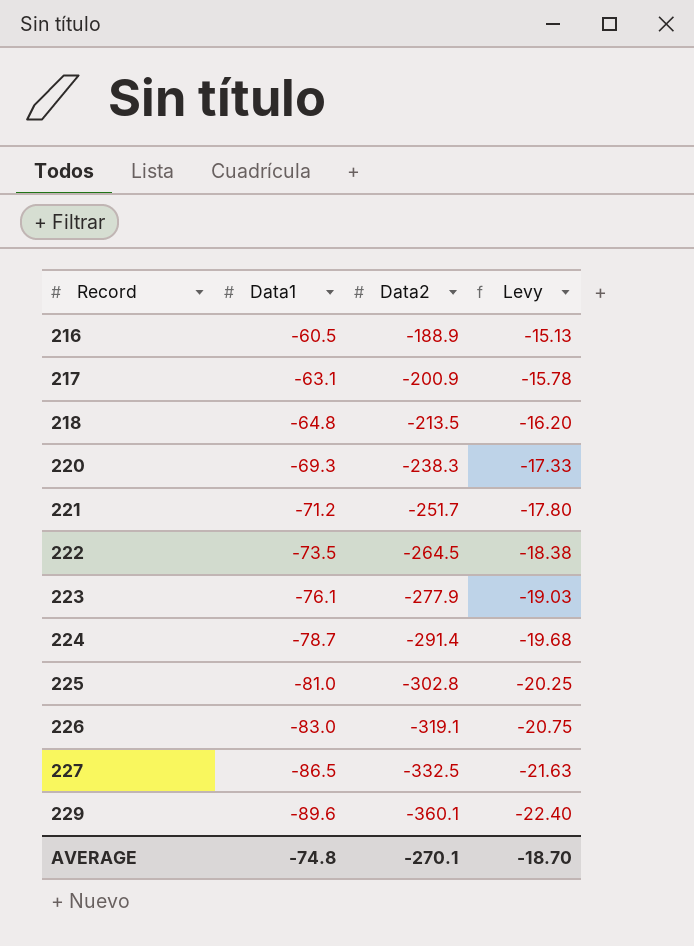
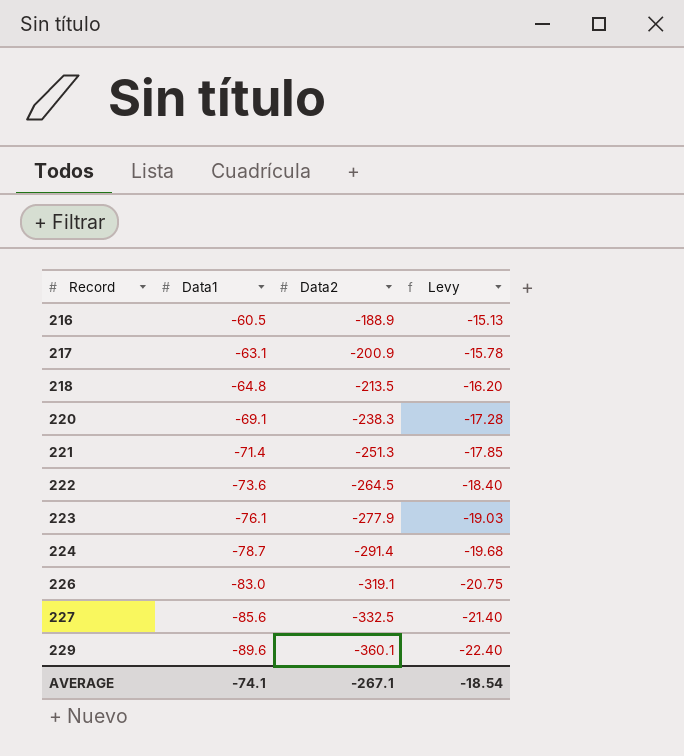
row 225: -81.0 | -302.8 | -20.25 -> none
220 | Data1: -69.3 -> -69.1
220 | Levy: -17.33 -> -17.28
221 | Data1: -71.2 -> -71.4
221 | Data2: -251.7 -> -251.3
221 | Levy: -17.80 -> -17.85
222 | Data1: -73.5 -> -73.6
222 | Levy: -18.38 -> -18.40
227 | Data1: -86.5 -> -85.6
227 | Levy: -21.63 -> -21.40
AVERAGE | Data1: -74.8 -> -74.1
AVERAGE | Data2: -270.1 -> -267.1
AVERAGE | Levy: -18.70 -> -18.54

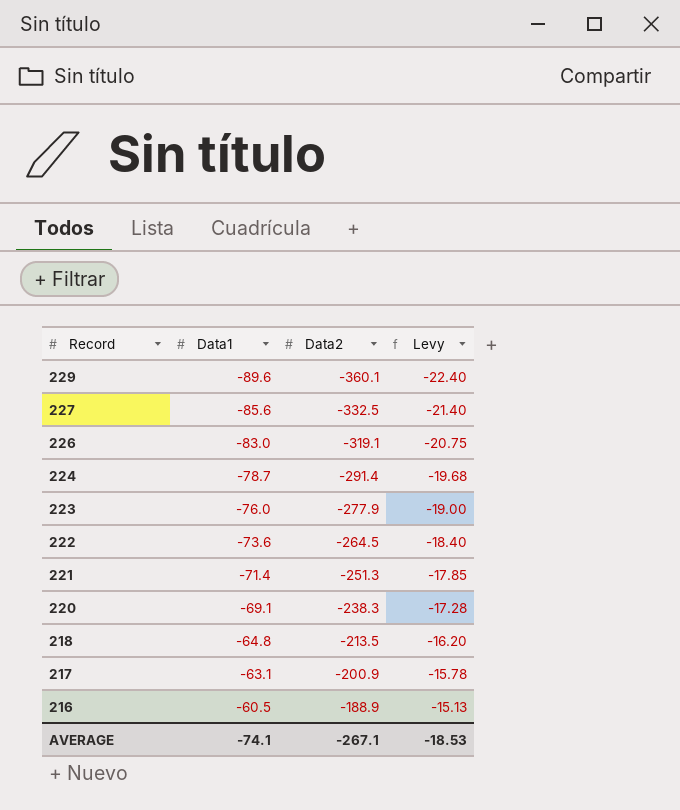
row order: Record ascending -> Record descending
223 | Data1: -76.1 -> -76.0
223 | Levy: -19.03 -> -19.00
AVERAGE | Levy: -18.54 -> -18.53

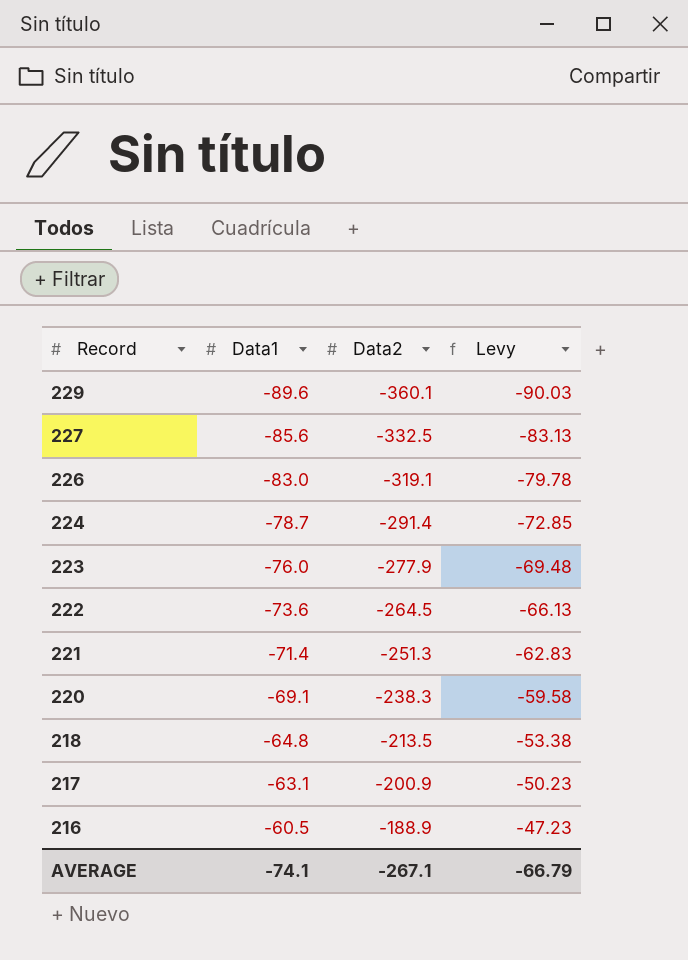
column Levy | formula: [Data1] * 0.25 -> [Data2] * 0.25
AVERAGE | Levy: -18.53 -> -66.79

